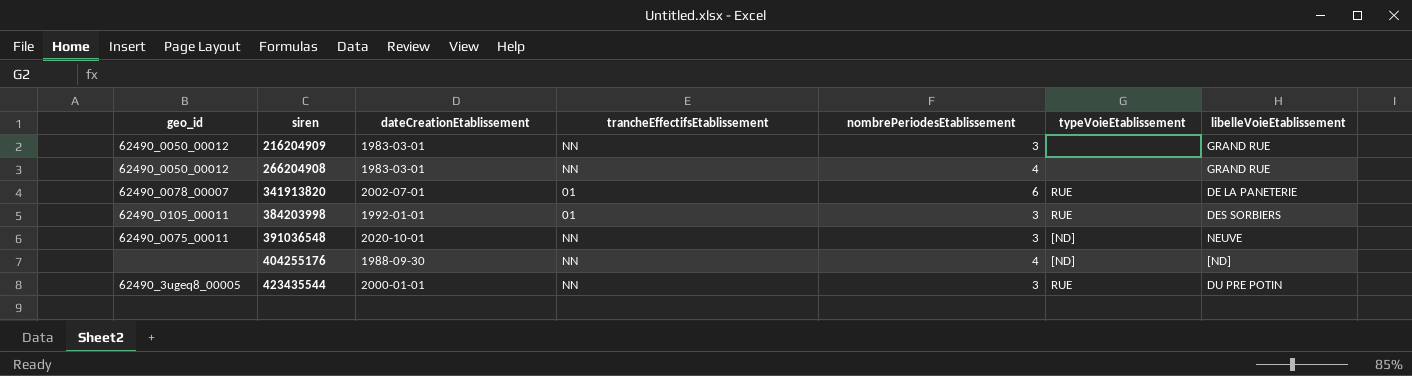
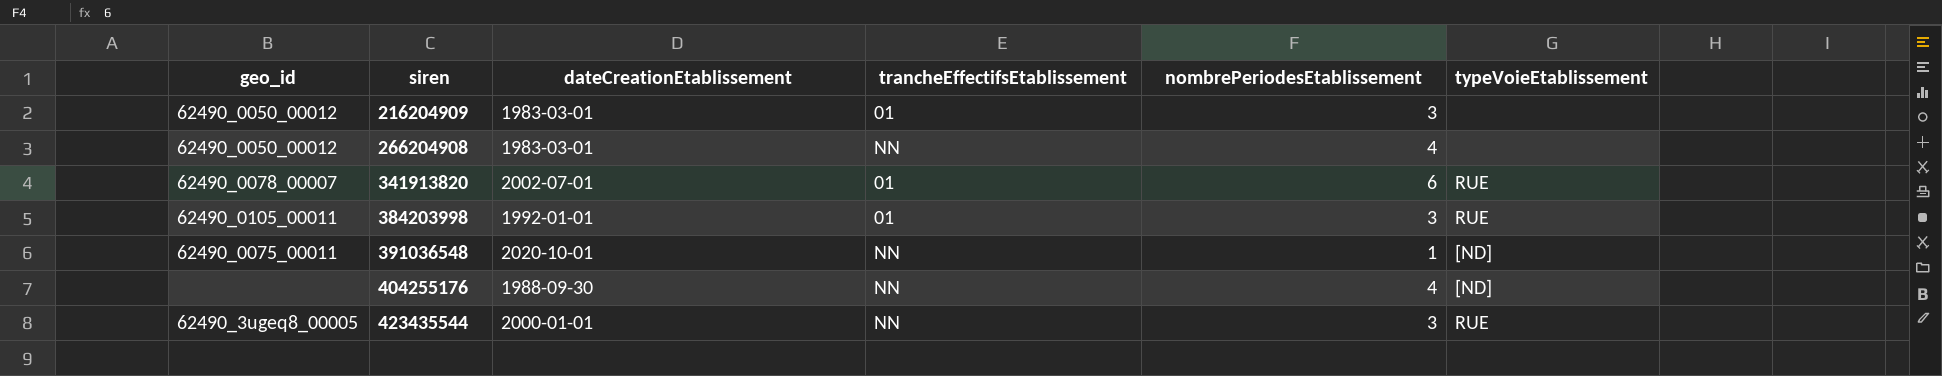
column libelleVoieEtablissement | position: 7 -> none
216204909 | trancheEffectifsEtablissement: NN -> 01
391036548 | nombrePeriodesEtablissement: 3 -> 1

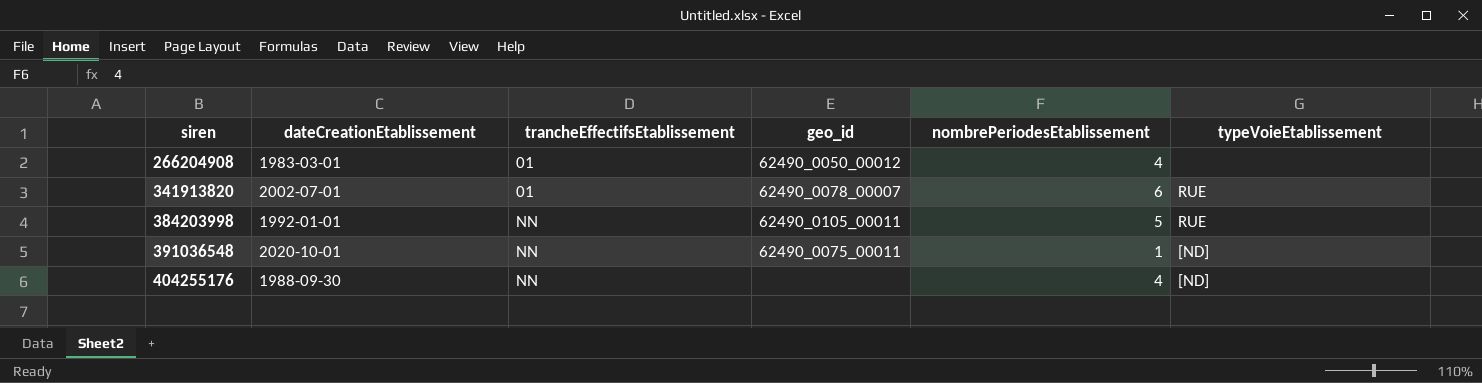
column geo_id | position: 1 -> 4
row 216204909: 62490_0050_00012 | 1983-03-01 | 01 | 3 | none -> none
row 423435544: 62490_3ugeq8_00005 | 2000-01-01 | NN | 3 | RUE -> none
266204908 | trancheEffectifsEtablissement: NN -> 01
384203998 | trancheEffectifsEtablissement: 01 -> NN
384203998 | nombrePeriodesEtablissement: 3 -> 5

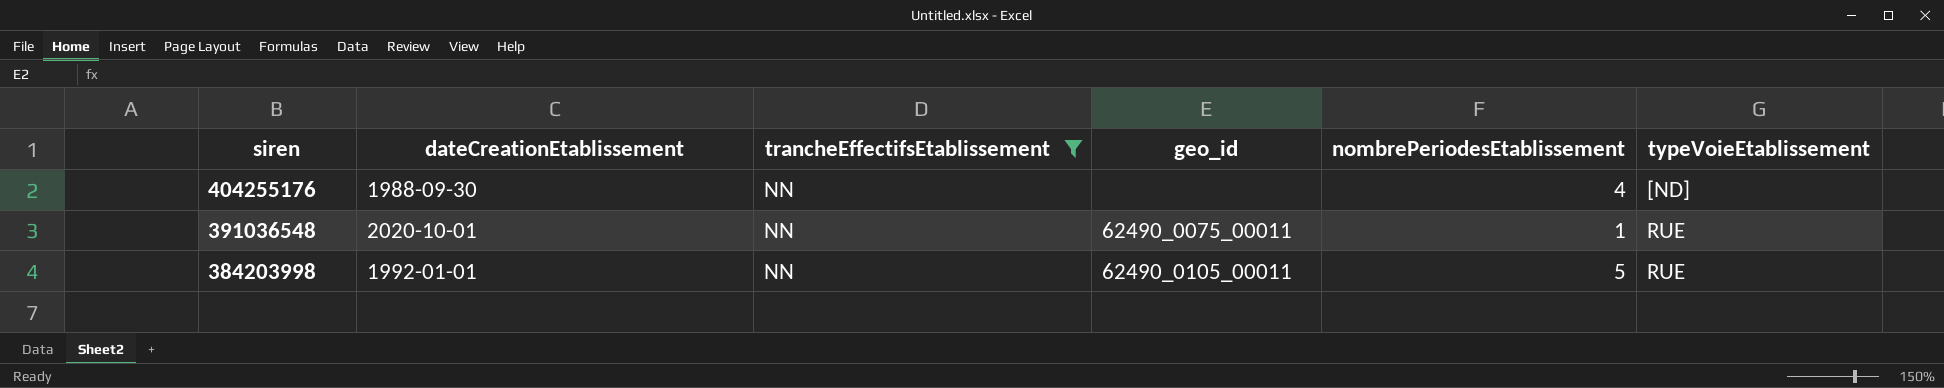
filter: none -> trancheEffectifsEtablissement = NN
row order: siren ascending -> siren descending
391036548 | typeVoieEtablissement: [ND] -> RUE

